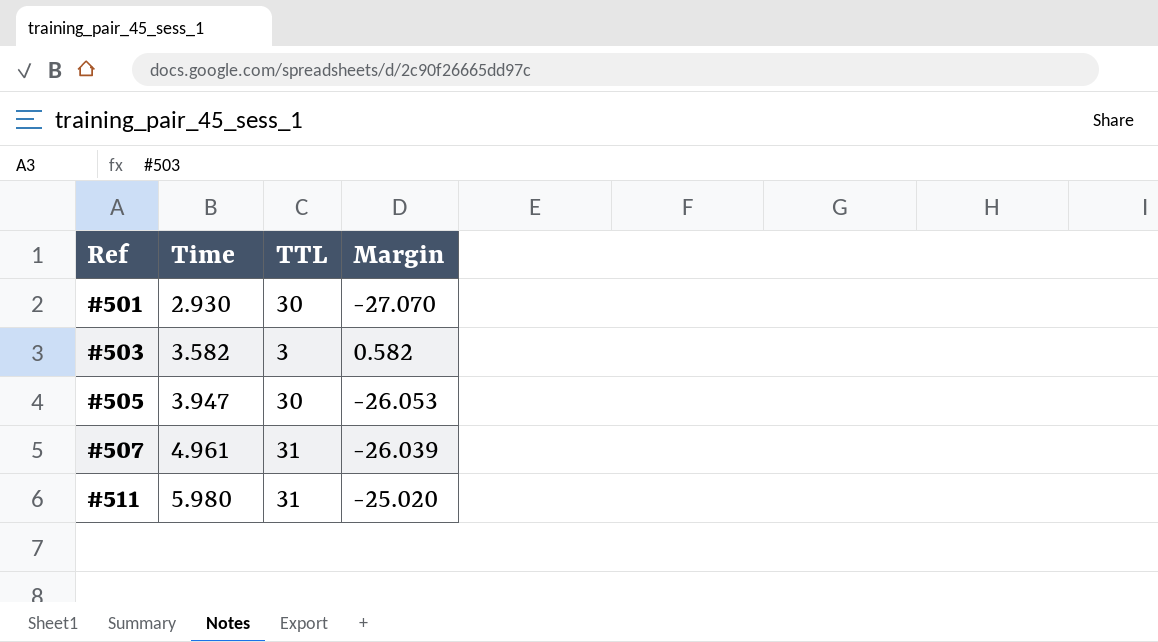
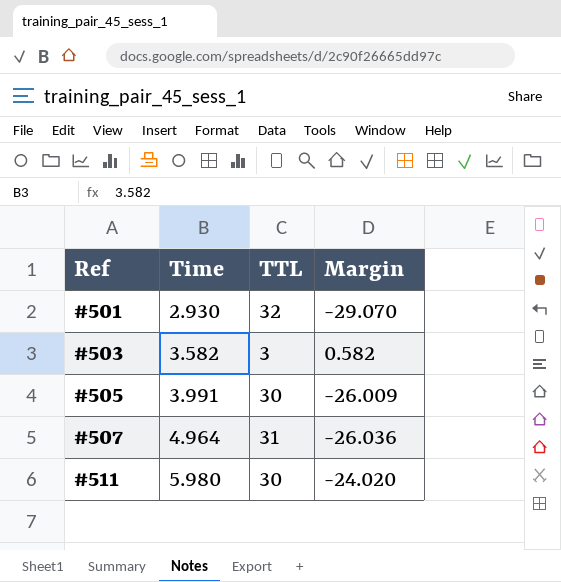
#501 | TTL: 30 -> 32
#501 | Margin: -27.070 -> -29.070
#505 | Time: 3.947 -> 3.991
#505 | Margin: -26.053 -> -26.009
#507 | Time: 4.961 -> 4.964
#507 | Margin: -26.039 -> -26.036
#511 | TTL: 31 -> 30
#511 | Margin: -25.020 -> -24.020

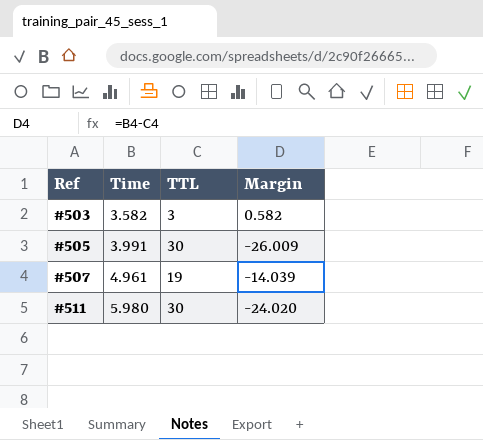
row #501: 2.930 | 32 | -29.070 -> none
#507 | Time: 4.964 -> 4.961
#507 | TTL: 31 -> 19
#507 | Margin: -26.036 -> -14.039

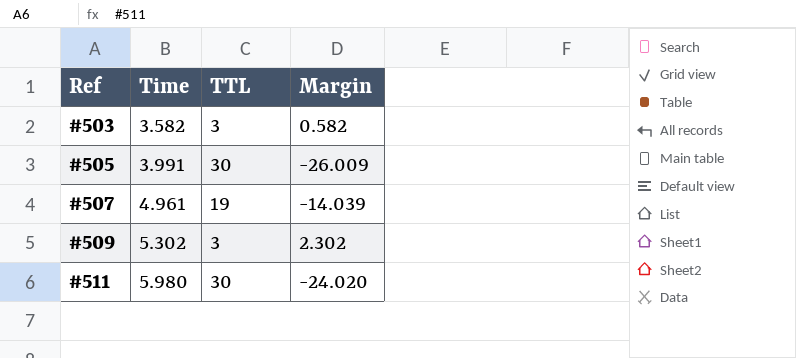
row #509: none -> 5.302 | 3 | 2.302

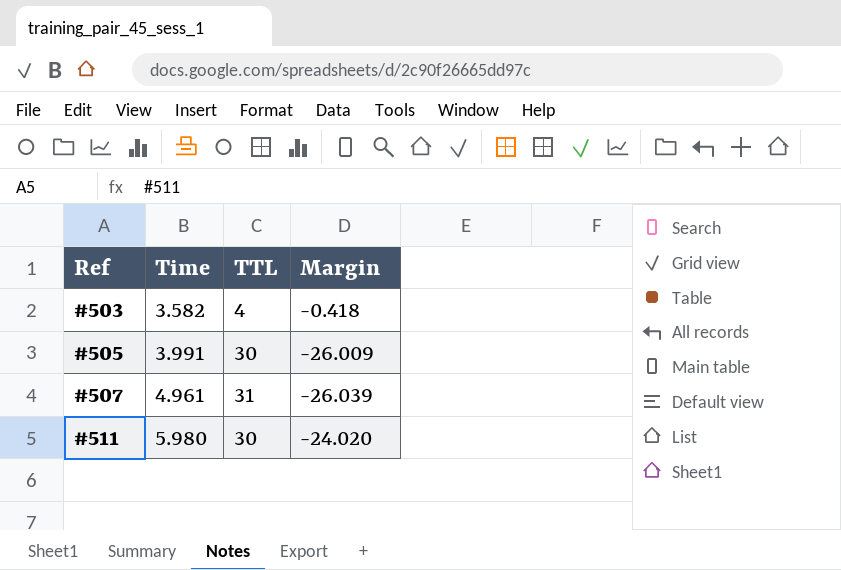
row #509: 5.302 | 3 | 2.302 -> none
#503 | TTL: 3 -> 4
#503 | Margin: 0.582 -> -0.418
#507 | TTL: 19 -> 31
#507 | Margin: -14.039 -> -26.039

